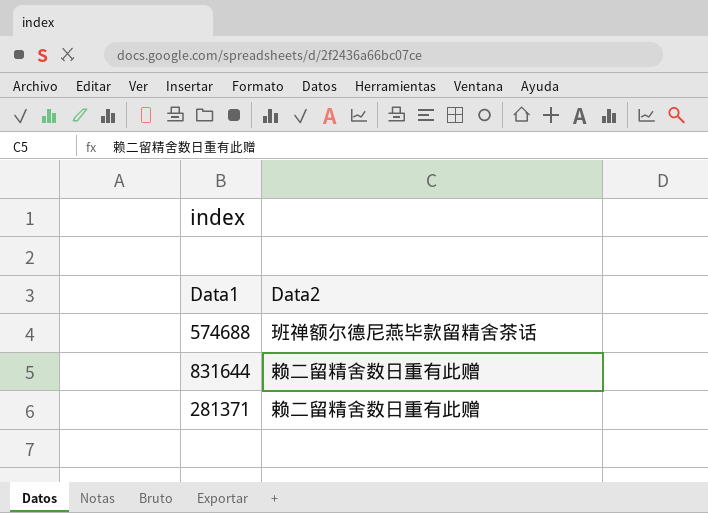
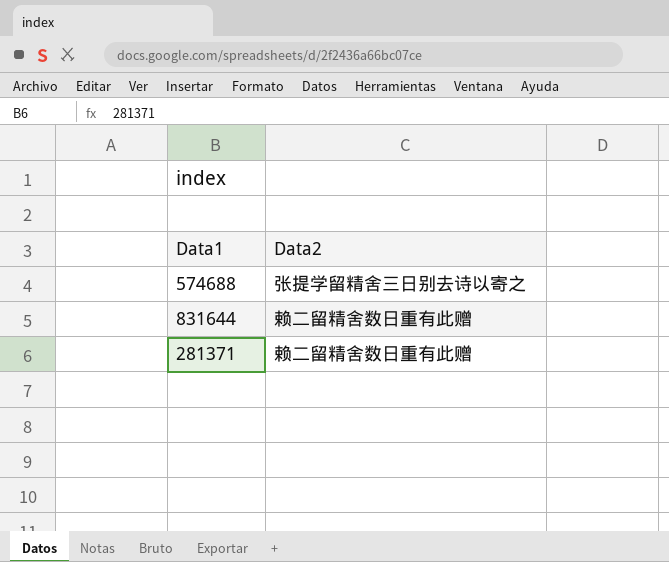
574688 | Data2: 班禅额尔德尼燕毕款留精舍茶话 -> 张提学留精舍三日别去诗以寄之

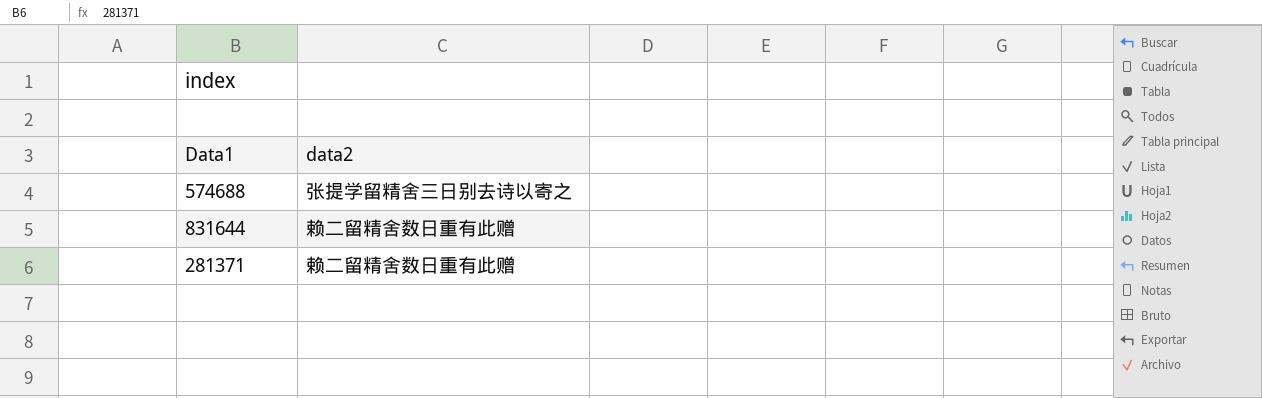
column name: Data2 -> data2

